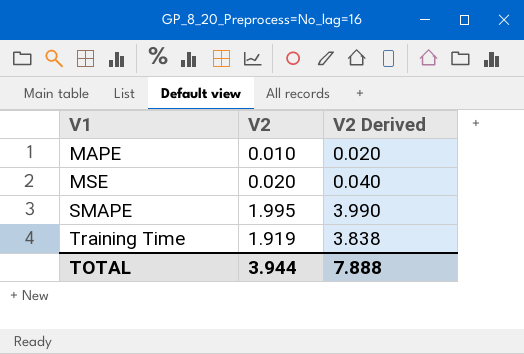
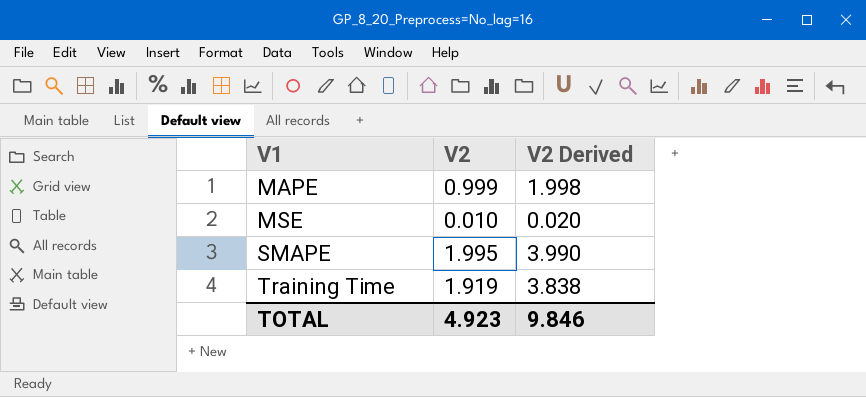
MAPE | V2: 0.010 -> 0.999
MAPE | V2 Derived: 0.020 -> 1.998
MSE | V2: 0.020 -> 0.010
MSE | V2 Derived: 0.040 -> 0.020
TOTAL | V2: 3.944 -> 4.923
TOTAL | V2 Derived: 7.888 -> 9.846

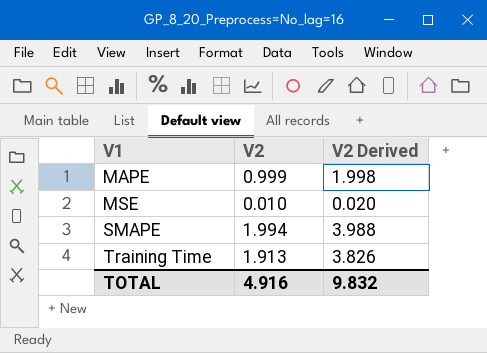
SMAPE | V2: 1.995 -> 1.994
SMAPE | V2 Derived: 3.990 -> 3.988
Training Time | V2: 1.919 -> 1.913
Training Time | V2 Derived: 3.838 -> 3.826
TOTAL | V2: 4.923 -> 4.916
TOTAL | V2 Derived: 9.846 -> 9.832

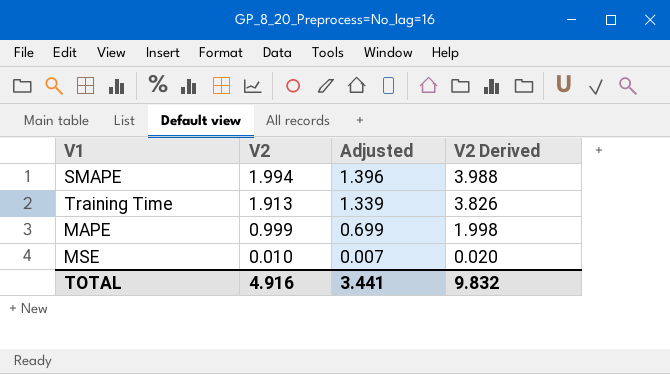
row order: V1 ascending -> V2 descending
column Adjusted | formula: none -> [V2] * 0.7

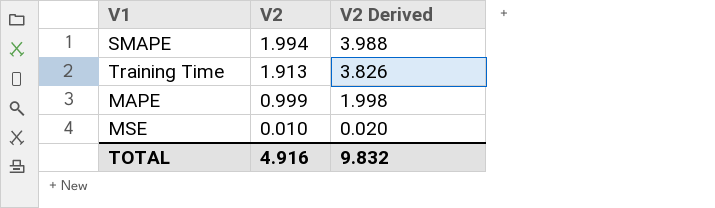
column Adjusted | formula: [V2] * 0.7 -> none

